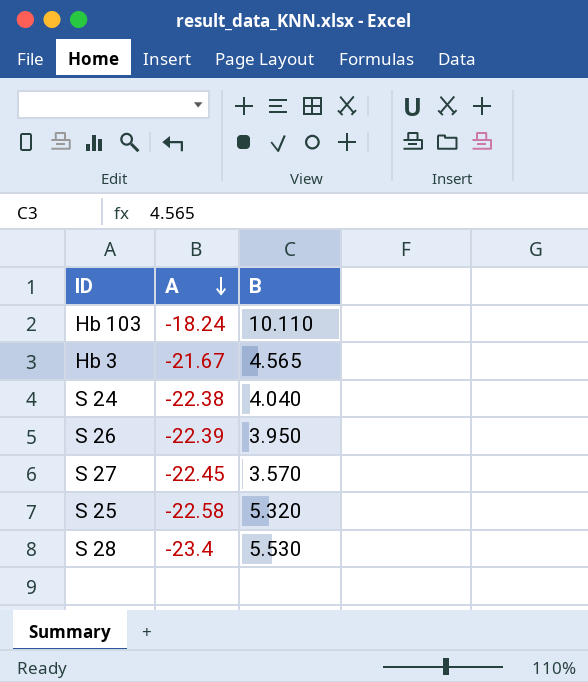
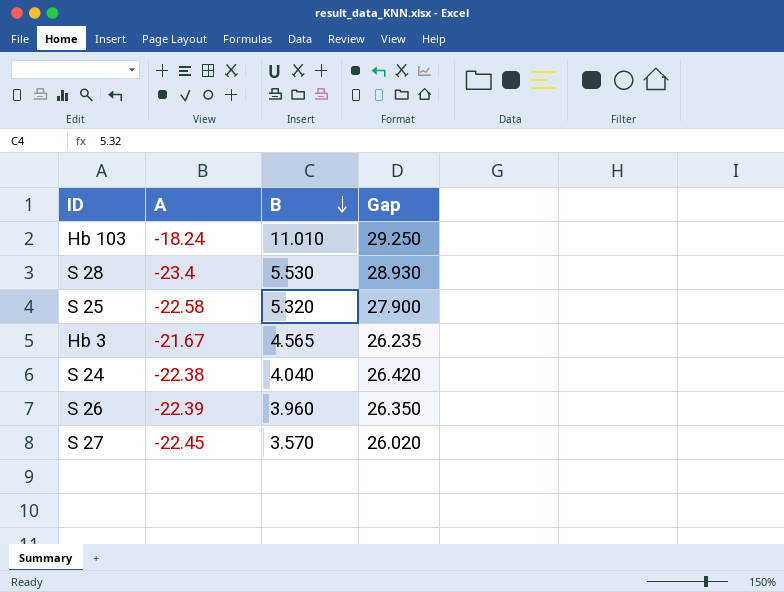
row order: A descending -> B descending
column Gap | formula: none -> [B] - [A]
Hb 103 | B: 10.110 -> 11.010
S 26 | B: 3.950 -> 3.960

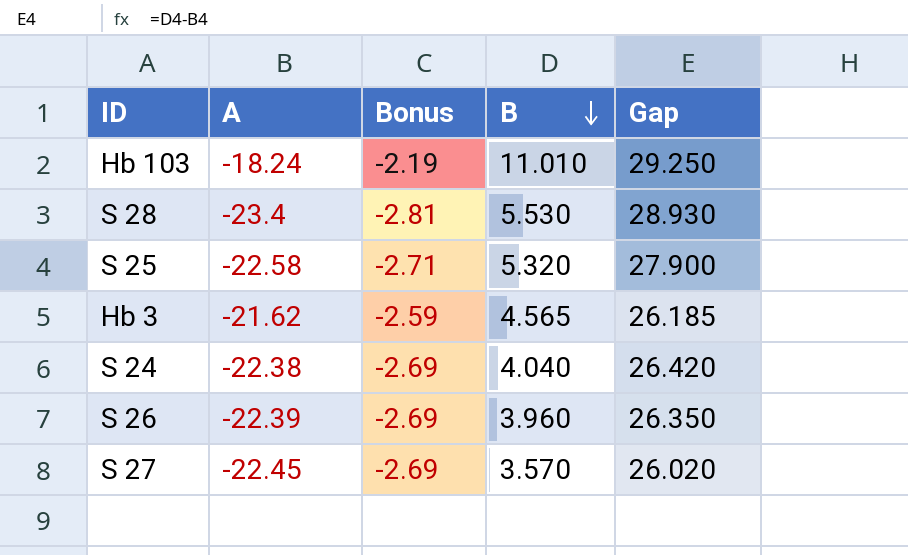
column Bonus | formula: none -> [A] * 0.12
Hb 3 | A: -21.67 -> -21.62
Hb 3 | Gap: 26.235 -> 26.185

